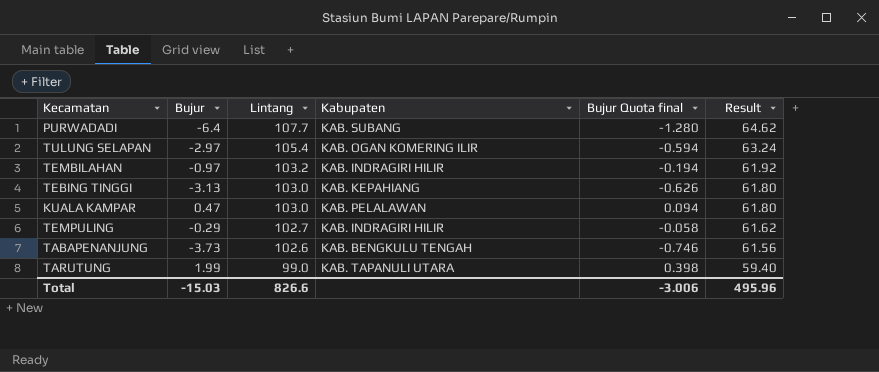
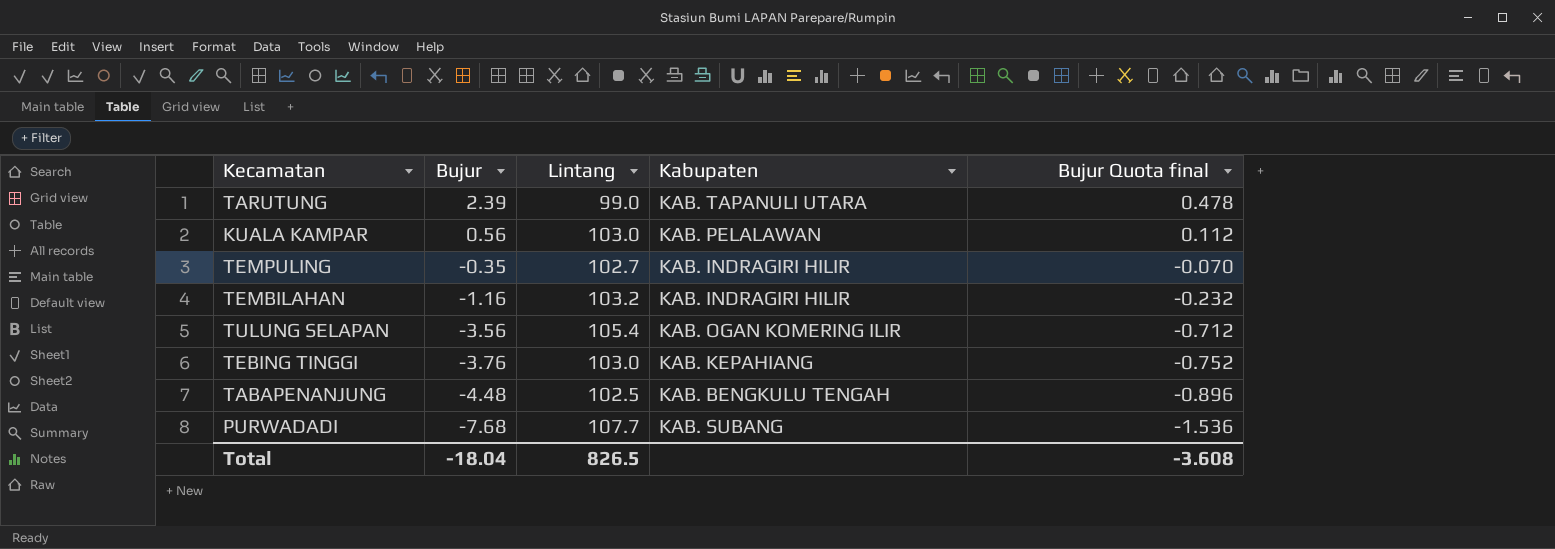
row order: Lintang descending -> Bujur descending
column Result | formula: [Lintang] * 0.6 -> none
TARUTUNG | Bujur: 1.99 -> 2.39
TARUTUNG | Bujur Quota final: 0.398 -> 0.478
KUALA KAMPAR | Bujur: 0.47 -> 0.56
KUALA KAMPAR | Bujur Quota final: 0.094 -> 0.112
TEMPULING | Bujur: -0.29 -> -0.35
TEMPULING | Bujur Quota final: -0.058 -> -0.070
TEMBILAHAN | Bujur: -0.97 -> -1.16
TEMBILAHAN | Bujur Quota final: -0.194 -> -0.232
TULUNG SELAPAN | Bujur: -2.97 -> -3.56
TULUNG SELAPAN | Bujur Quota final: -0.594 -> -0.712
TEBING TINGGI | Bujur: -3.13 -> -3.76
TEBING TINGGI | Bujur Quota final: -0.626 -> -0.752
TABAPENANJUNG | Bujur: -3.73 -> -4.48
TABAPENANJUNG | Lintang: 102.6 -> 102.5
TABAPENANJUNG | Bujur Quota final: -0.746 -> -0.896
PURWADADI | Bujur: -6.4 -> -7.68
PURWADADI | Bujur Quota final: -1.280 -> -1.536
Total | Bujur: -15.03 -> -18.04
Total | Lintang: 826.6 -> 826.5
Total | Bujur Quota final: -3.006 -> -3.608

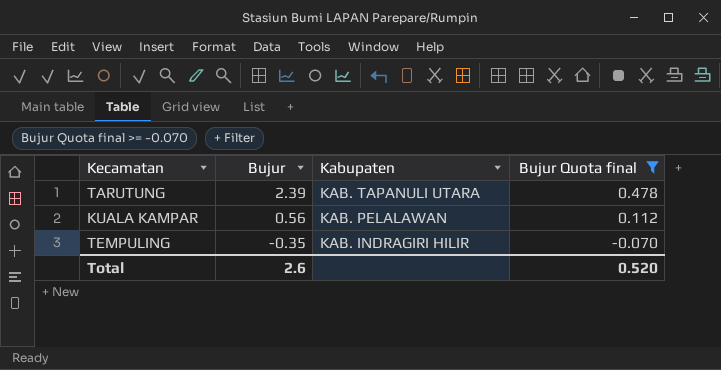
filter: none -> Bujur Quota final >= -0.070
column Lintang | position: 3 -> none
Total | Bujur: -18.04 -> 2.6
Total | Bujur Quota final: -3.608 -> 0.520

